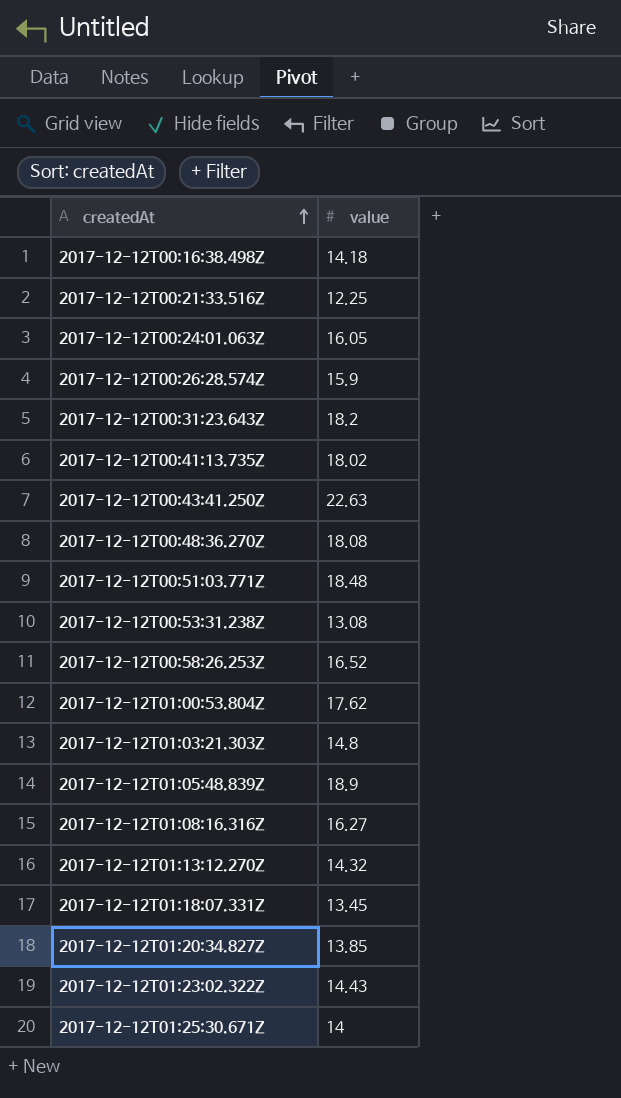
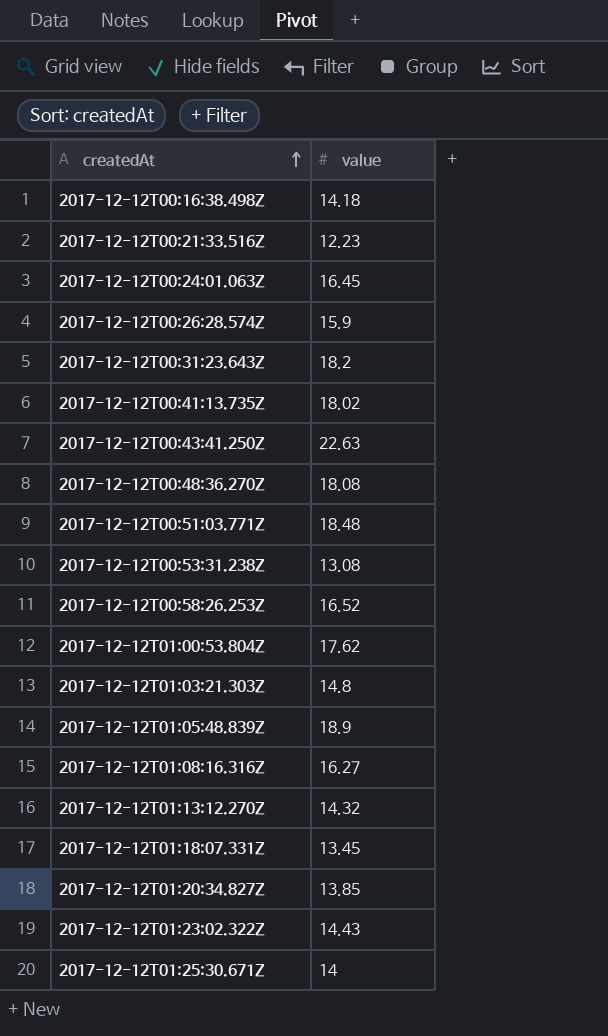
2017-12-12T00:21:33.516Z | value: 12.25 -> 12.23
2017-12-12T00:24:01.063Z | value: 16.05 -> 16.45

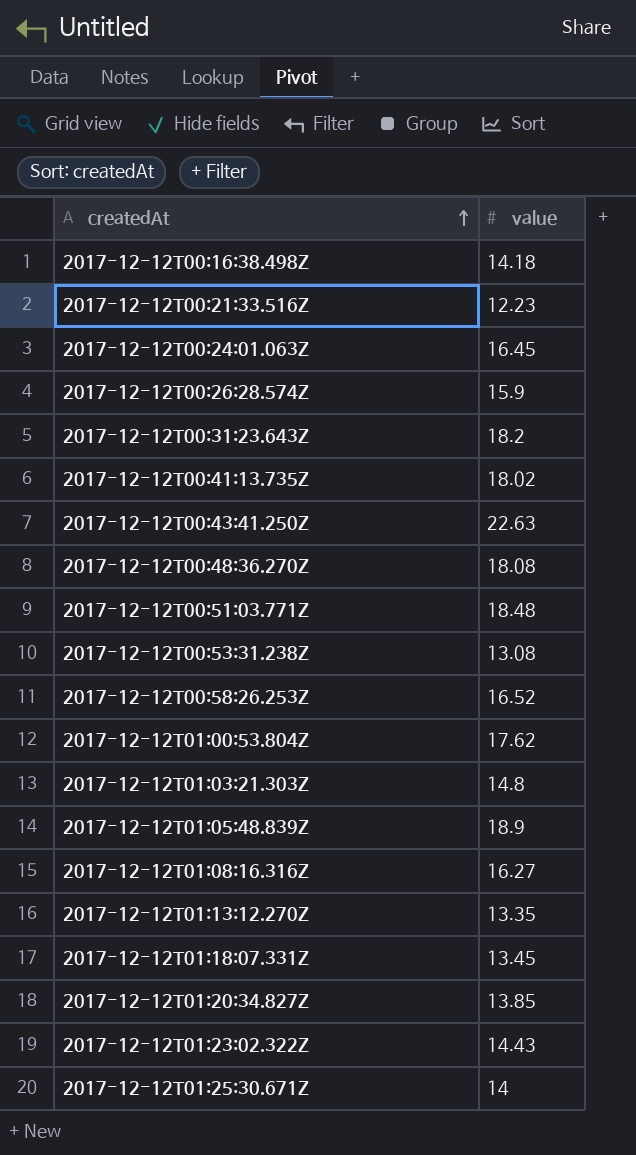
2017-12-12T01:13:12.270Z | value: 14.32 -> 13.35

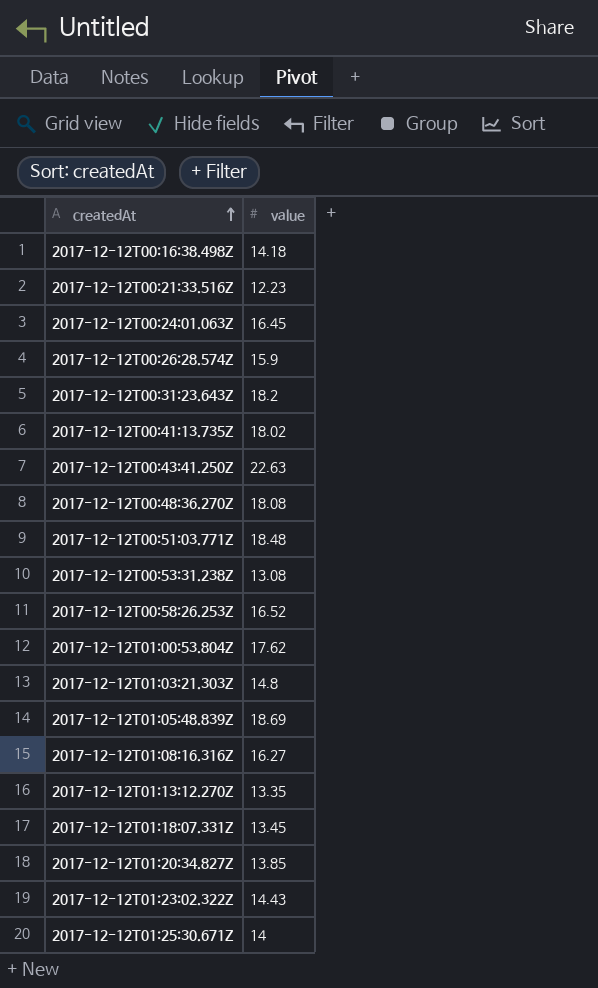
2017-12-12T01:05:48.839Z | value: 18.9 -> 18.69

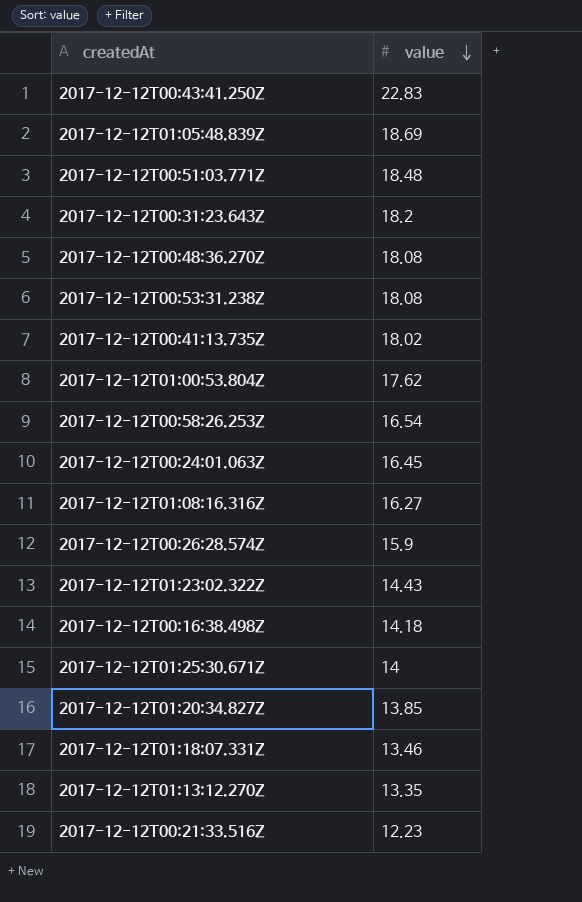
row order: createdAt ascending -> value descending
row 2017-12-12T01:03:21.303Z: 14.8 -> none
2017-12-12T00:43:41.250Z | value: 22.63 -> 22.83
2017-12-12T00:53:31.238Z | value: 13.08 -> 18.08
2017-12-12T00:58:26.253Z | value: 16.52 -> 16.54
2017-12-12T01:18:07.331Z | value: 13.45 -> 13.46

